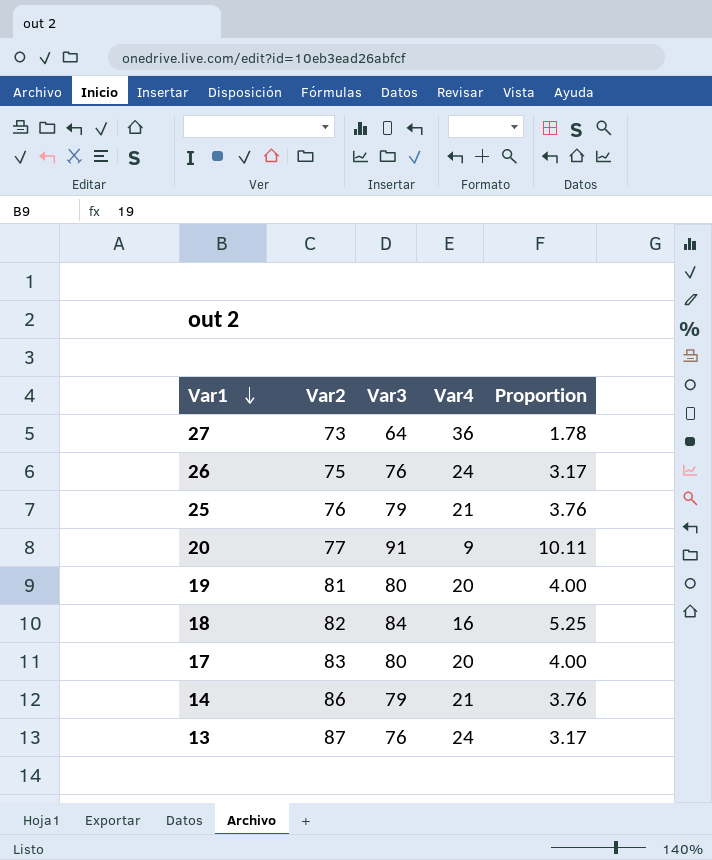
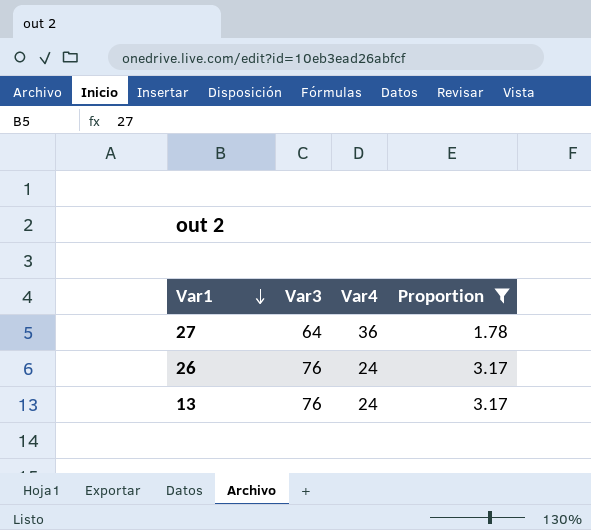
filter: none -> Proportion <= 3.17
column Var2 | position: 2 -> none

